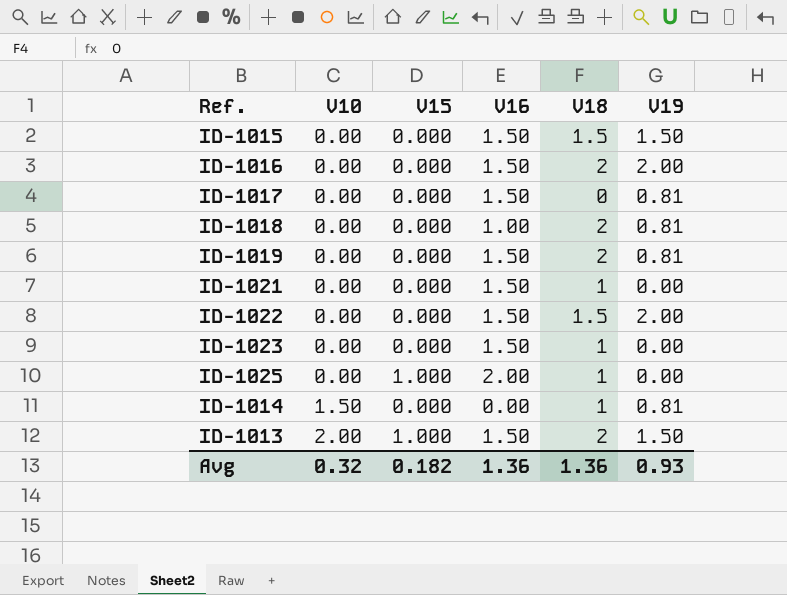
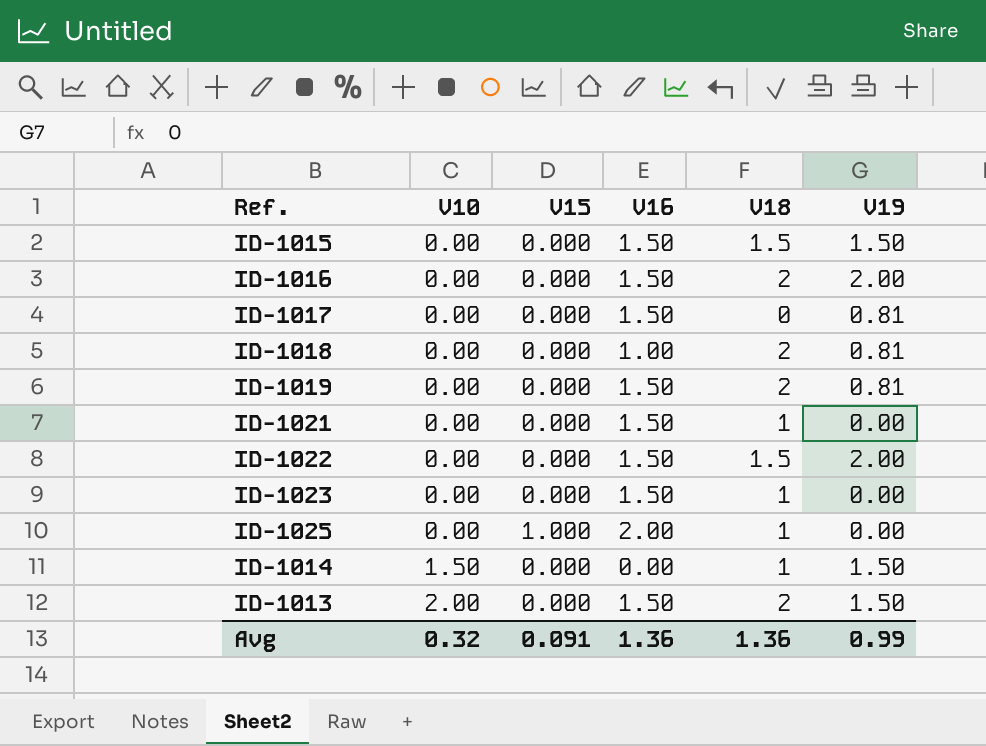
ID-1014 | V19: 0.81 -> 1.50
ID-1013 | V15: 1.000 -> 0.000
Avg | V15: 0.182 -> 0.091
Avg | V19: 0.93 -> 0.99

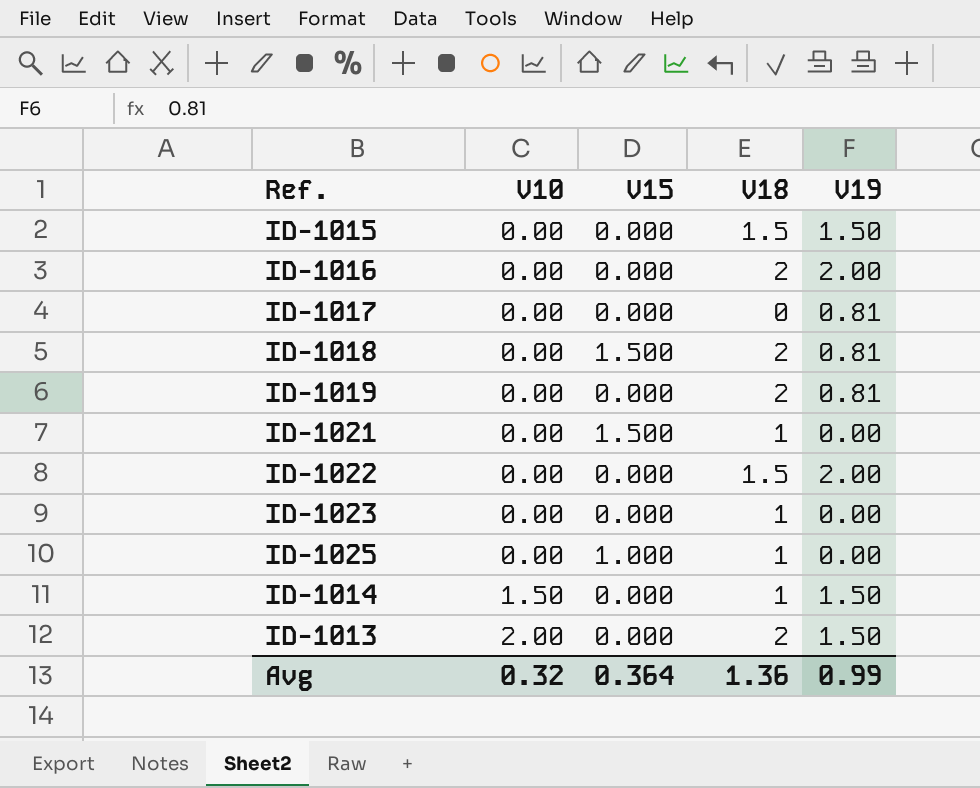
column V16 | position: 4 -> none
ID-1018 | V15: 0.000 -> 1.500
ID-1021 | V15: 0.000 -> 1.500
Avg | V15: 0.091 -> 0.364

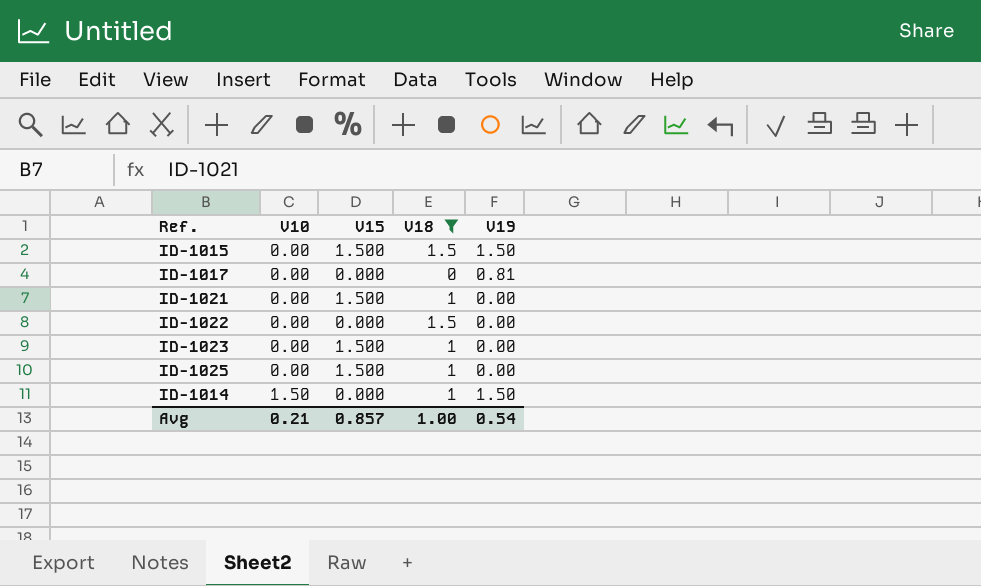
filter: none -> V18 != 2
ID-1015 | V15: 0.000 -> 1.500
ID-1022 | V19: 2.00 -> 0.00
ID-1023 | V15: 0.000 -> 1.500
ID-1025 | V15: 1.000 -> 1.500
Avg | V10: 0.32 -> 0.21
Avg | V15: 0.364 -> 0.857
Avg | V18: 1.36 -> 1.00
Avg | V19: 0.99 -> 0.54

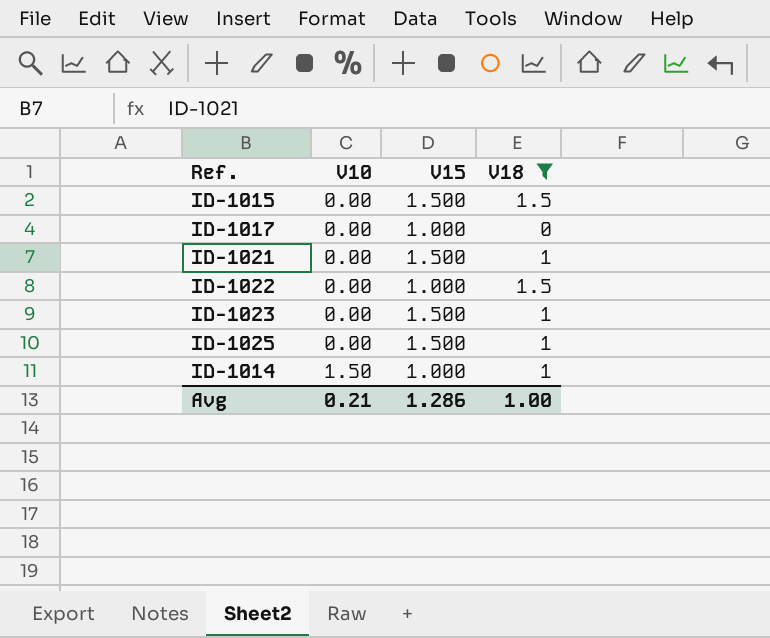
column V19 | position: 5 -> none
ID-1017 | V15: 0.000 -> 1.000
ID-1022 | V15: 0.000 -> 1.000
ID-1014 | V15: 0.000 -> 1.000
Avg | V15: 0.857 -> 1.286

